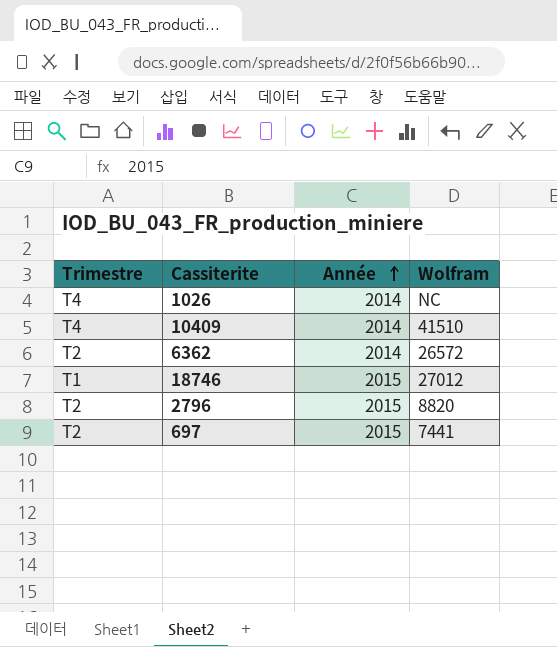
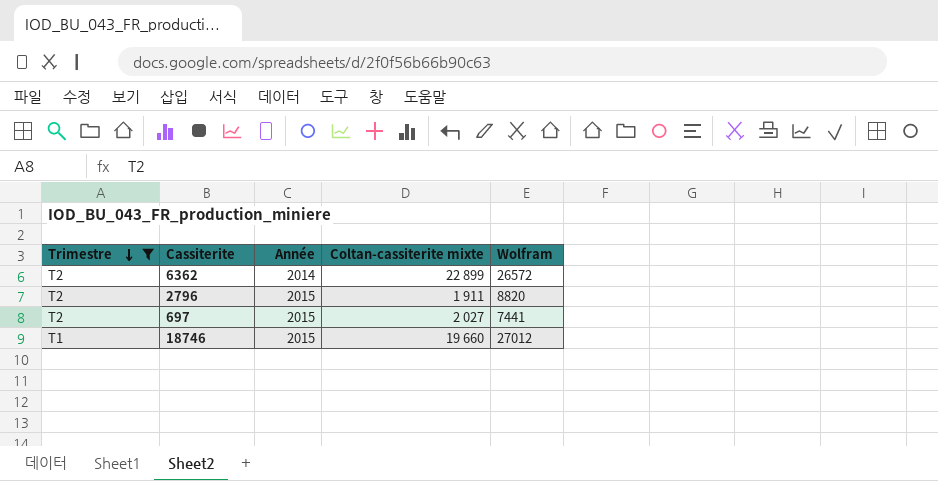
filter: none -> Trimestre != T4
row order: Année ascending -> Trimestre descending
column Coltan-cassiterite mixte | position: none -> 4

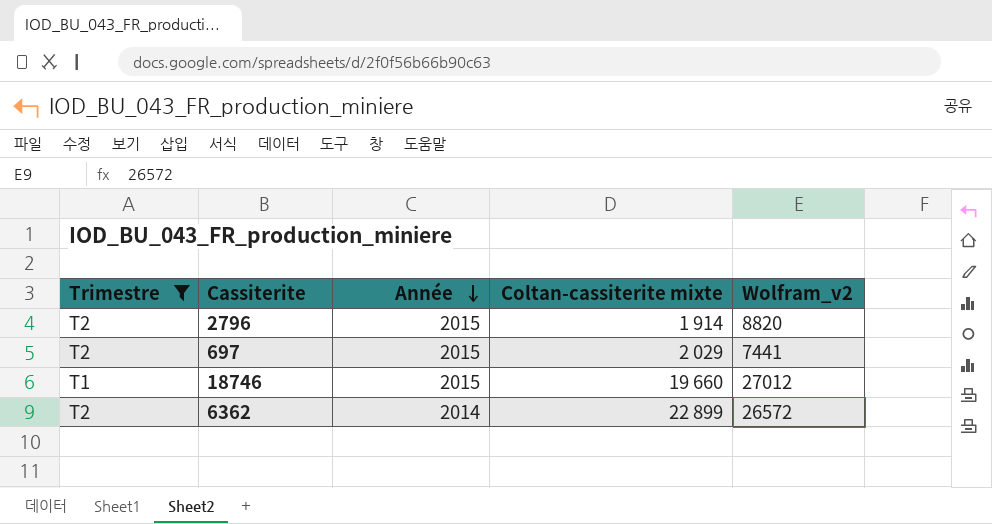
row order: Trimestre descending -> Année descending
column name: Wolfram -> Wolfram_v2
2796 | Coltan-cassiterite mixte: 1 911 -> 1 914
697 | Coltan-cassiterite mixte: 2 027 -> 2 029

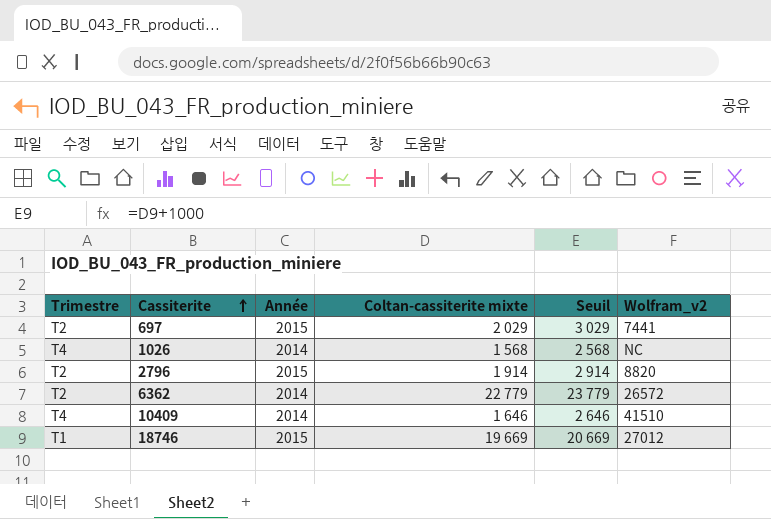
filter: Trimestre != T4 -> none
row order: Année descending -> Cassiterite ascending
column Seuil | formula: none -> [Coltan-cassiterite mixte] + 1000
6362 | Coltan-cassiterite mixte: 22 899 -> 22 779
18746 | Coltan-cassiterite mixte: 19 660 -> 19 669

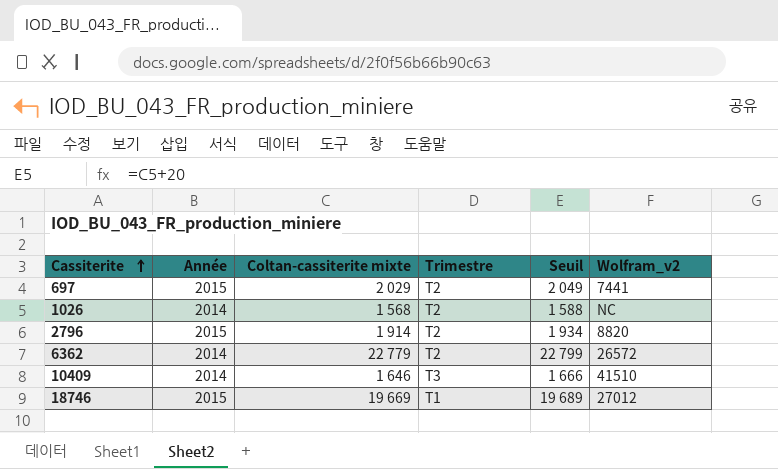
column Trimestre | position: 1 -> 4
column Seuil | formula: [Coltan-cassiterite mixte] + 1000 -> [Coltan-cassiterite mixte] + 20
1026 | Trimestre: T4 -> T2
10409 | Trimestre: T4 -> T3

